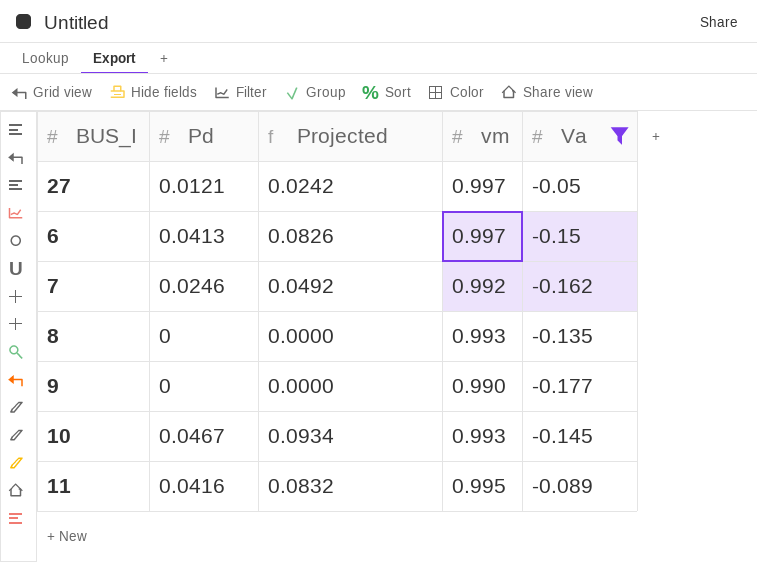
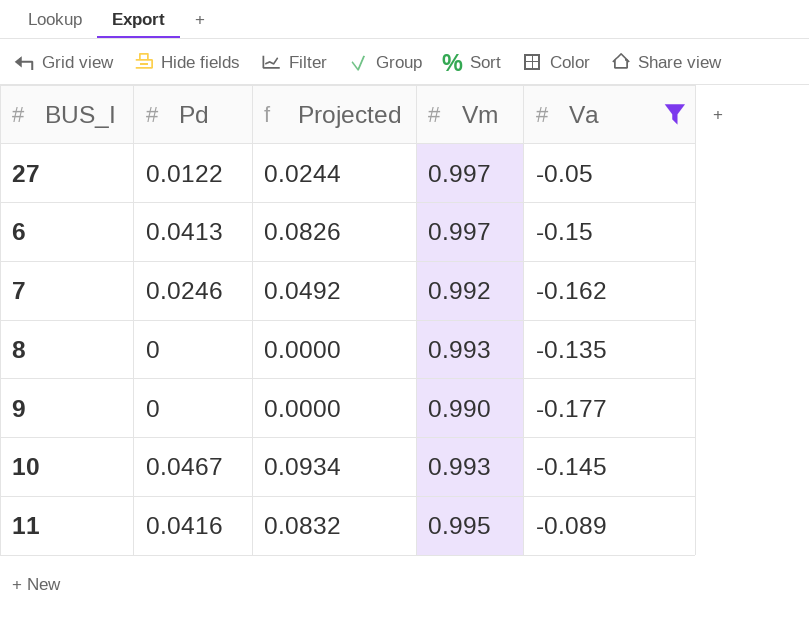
column name: vm -> Vm
27 | Pd: 0.0121 -> 0.0122
27 | Projected: 0.0242 -> 0.0244

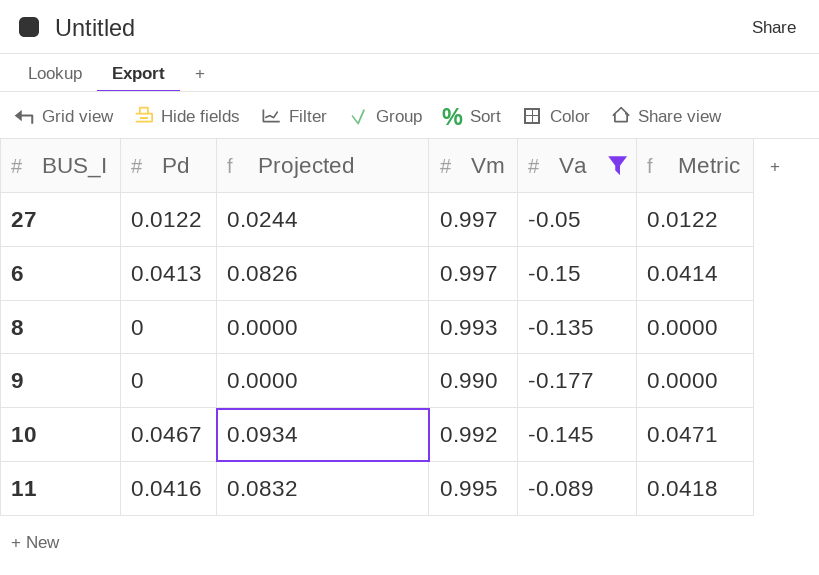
column Metric | formula: none -> [Pd] / [Vm]
row 7: 0.0246 | 0.0492 | 0.992 | -0.162 -> none
10 | Vm: 0.993 -> 0.992

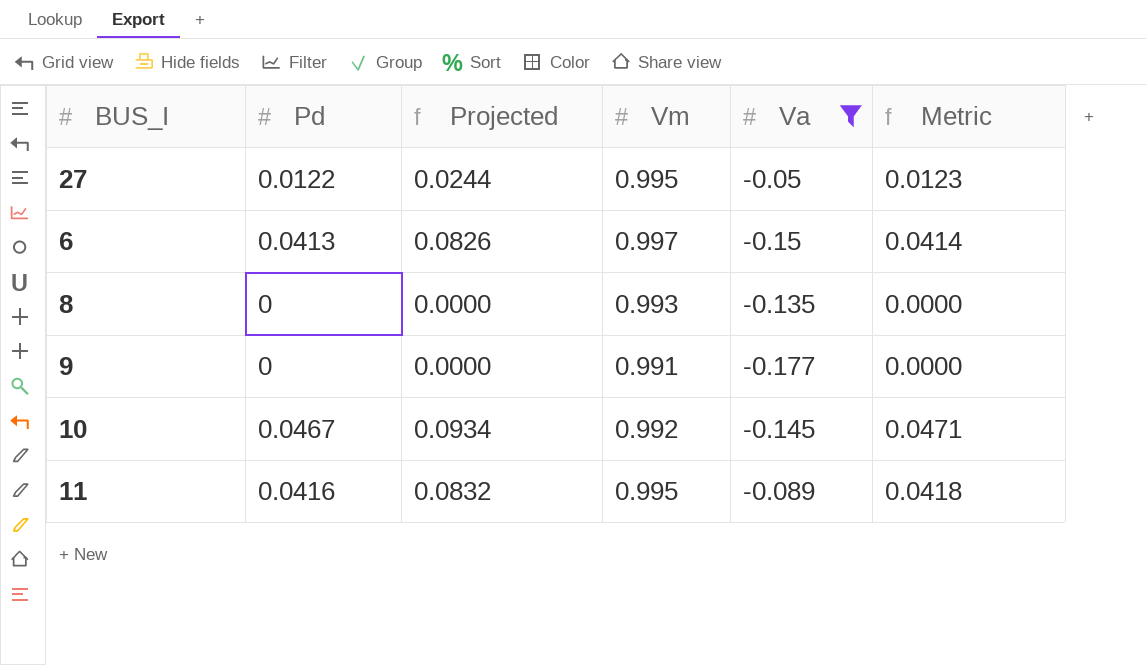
27 | Vm: 0.997 -> 0.995
27 | Metric: 0.0122 -> 0.0123
9 | Vm: 0.990 -> 0.991

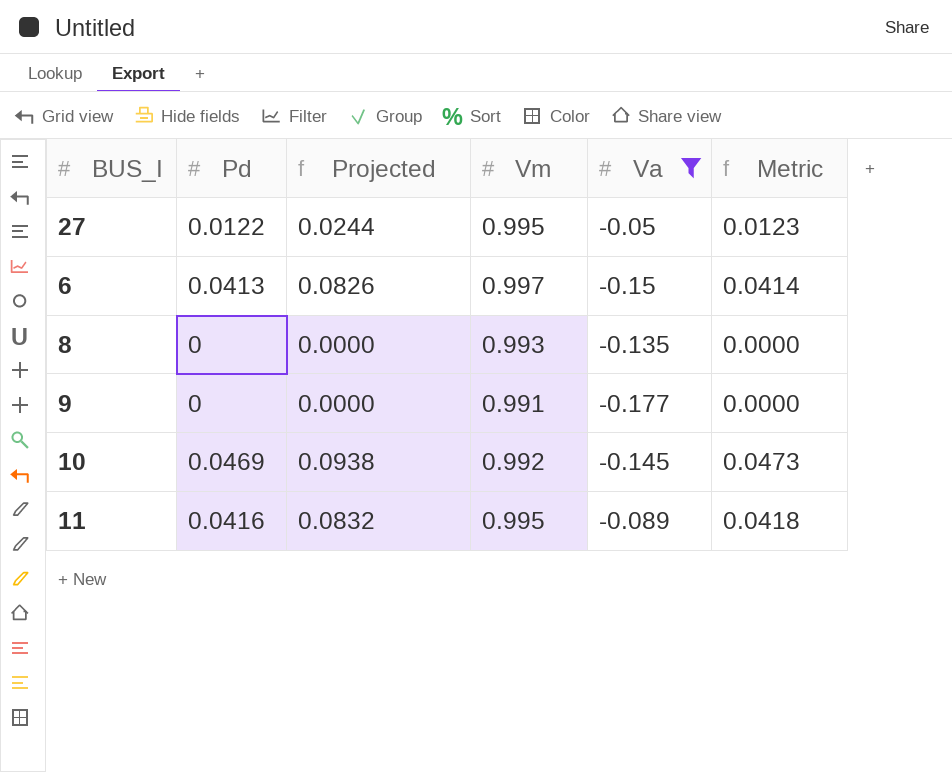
10 | Pd: 0.0467 -> 0.0469
10 | Projected: 0.0934 -> 0.0938
10 | Metric: 0.0471 -> 0.0473

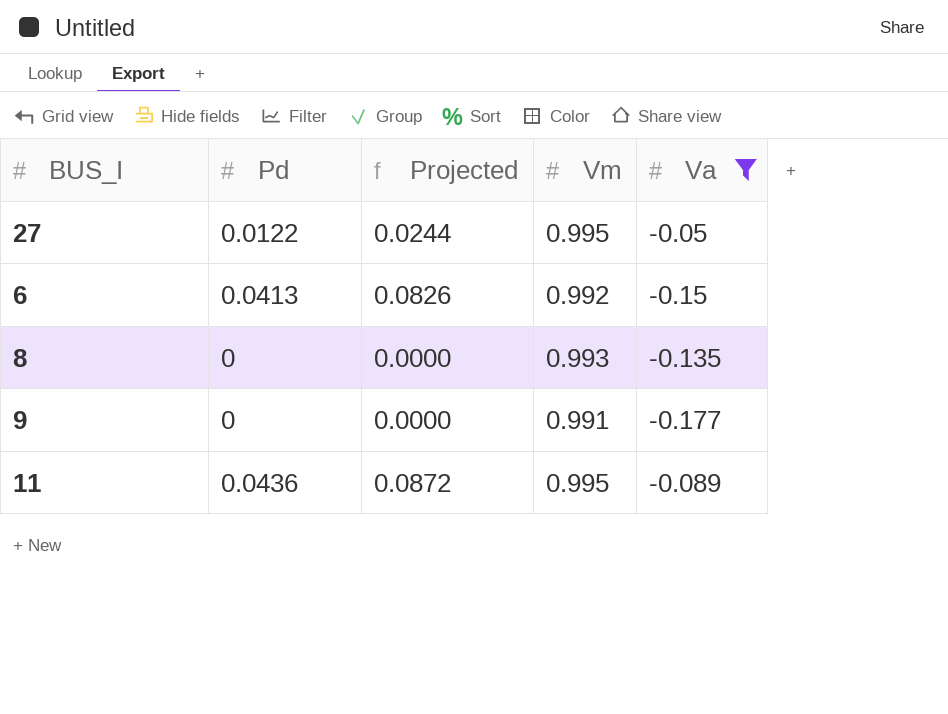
column Metric | formula: [Pd] / [Vm] -> none
row 10: 0.0469 | 0.0938 | 0.992 | -0.145 | 0.0473 -> none
6 | Vm: 0.997 -> 0.992
11 | Pd: 0.0416 -> 0.0436
11 | Projected: 0.0832 -> 0.0872

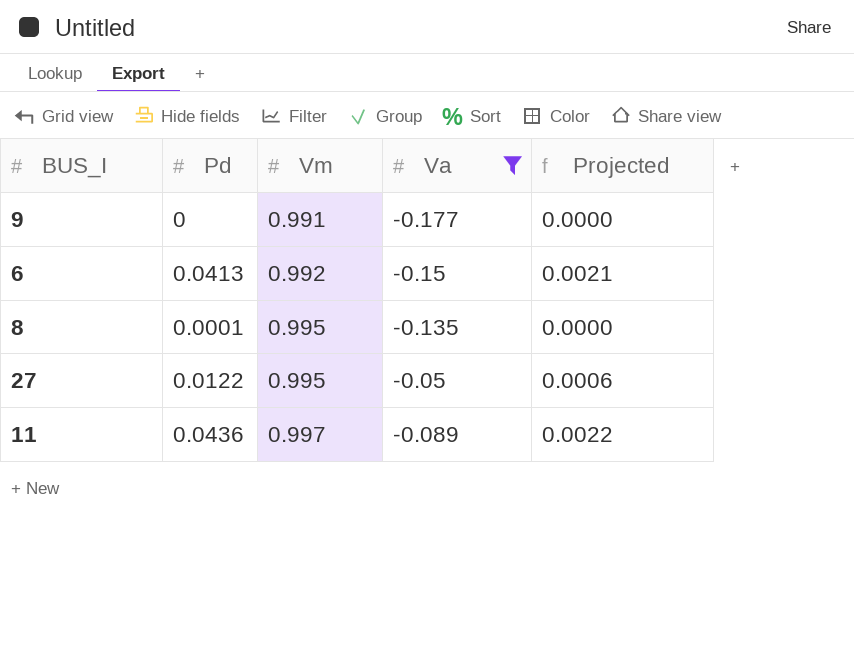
row order: none -> Vm ascending
column Projected | formula: [Pd] * 2 -> [Pd] * 0.05
column Projected | position: 3 -> 5
8 | Pd: 0 -> 0.0001
8 | Vm: 0.993 -> 0.995
11 | Vm: 0.995 -> 0.997

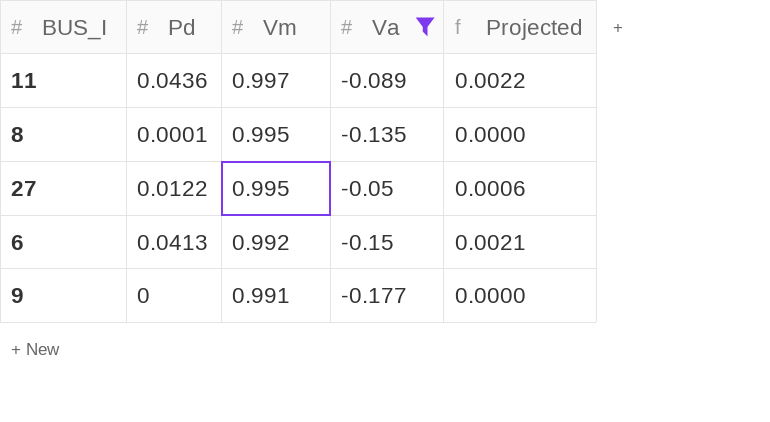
row order: Vm ascending -> Vm descending

